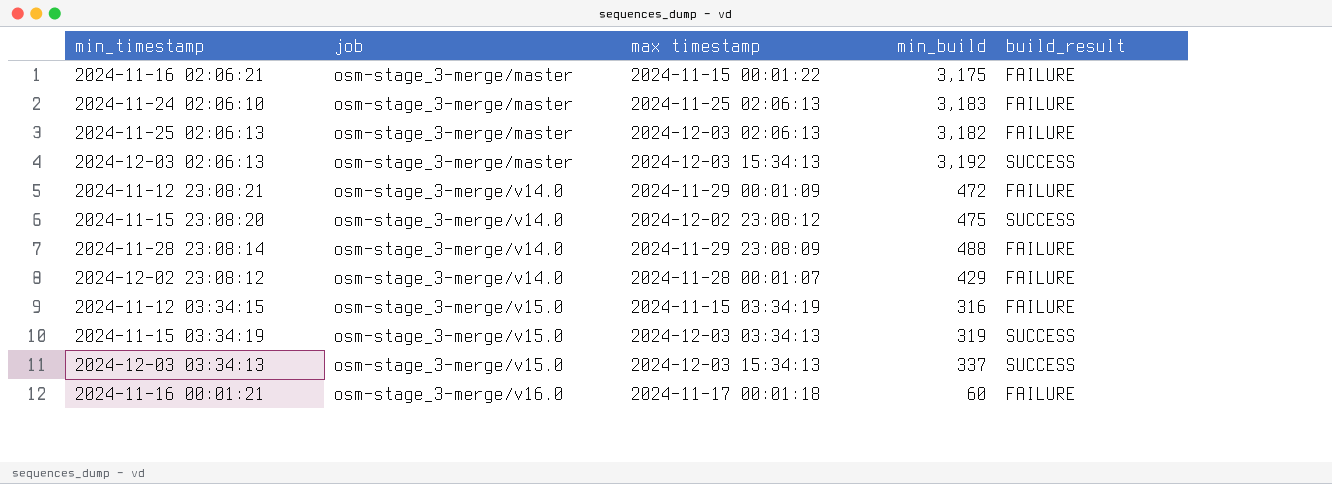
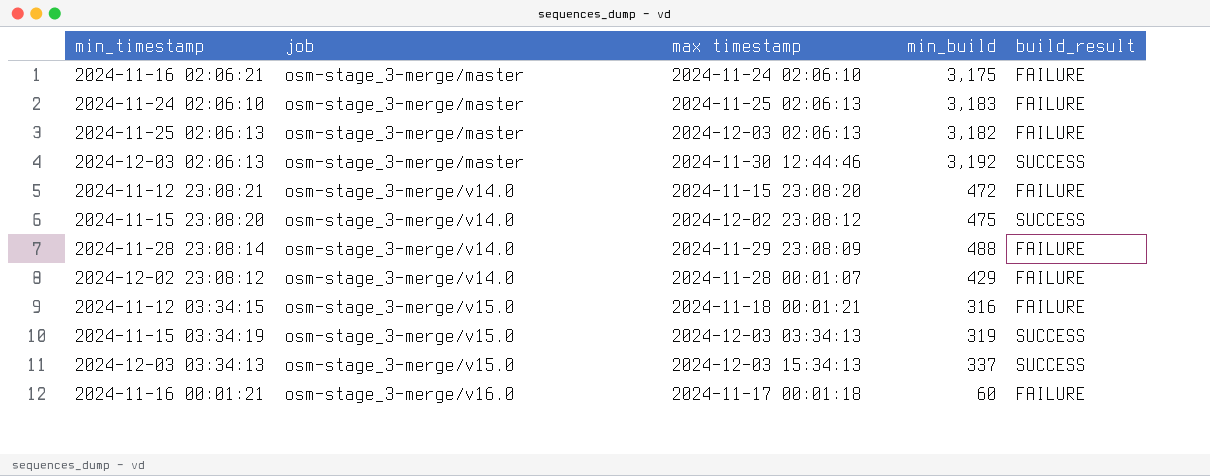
2024-11-16 02:06:21 | max timestamp: 2024-11-15 00:01:22 -> 2024-11-24 02:06:10
2024-12-03 02:06:13 | max timestamp: 2024-12-03 15:34:13 -> 2024-11-30 12:44:46
2024-11-12 23:08:21 | max timestamp: 2024-11-29 00:01:09 -> 2024-11-15 23:08:20
2024-11-12 03:34:15 | max timestamp: 2024-11-15 03:34:19 -> 2024-11-18 00:01:21

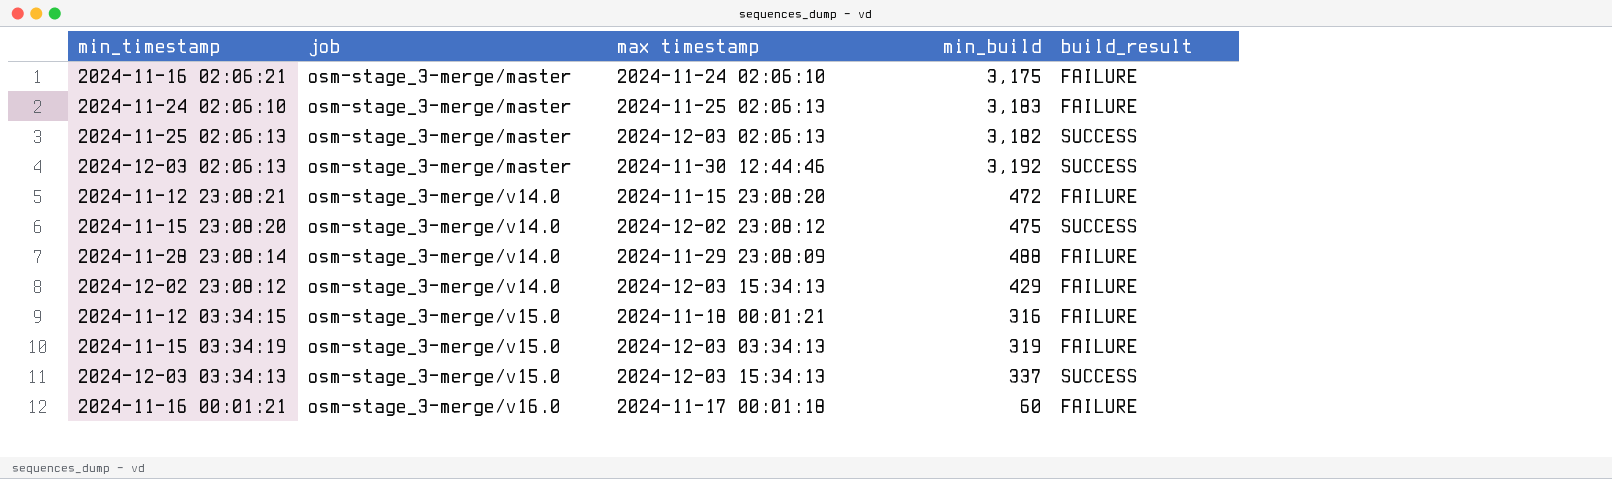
2024-11-25 02:06:13 | build_result: FAILURE -> SUCCESS
2024-12-02 23:08:12 | max timestamp: 2024-11-28 00:01:07 -> 2024-12-03 15:34:13
2024-11-15 03:34:19 | build_result: SUCCESS -> FAILURE

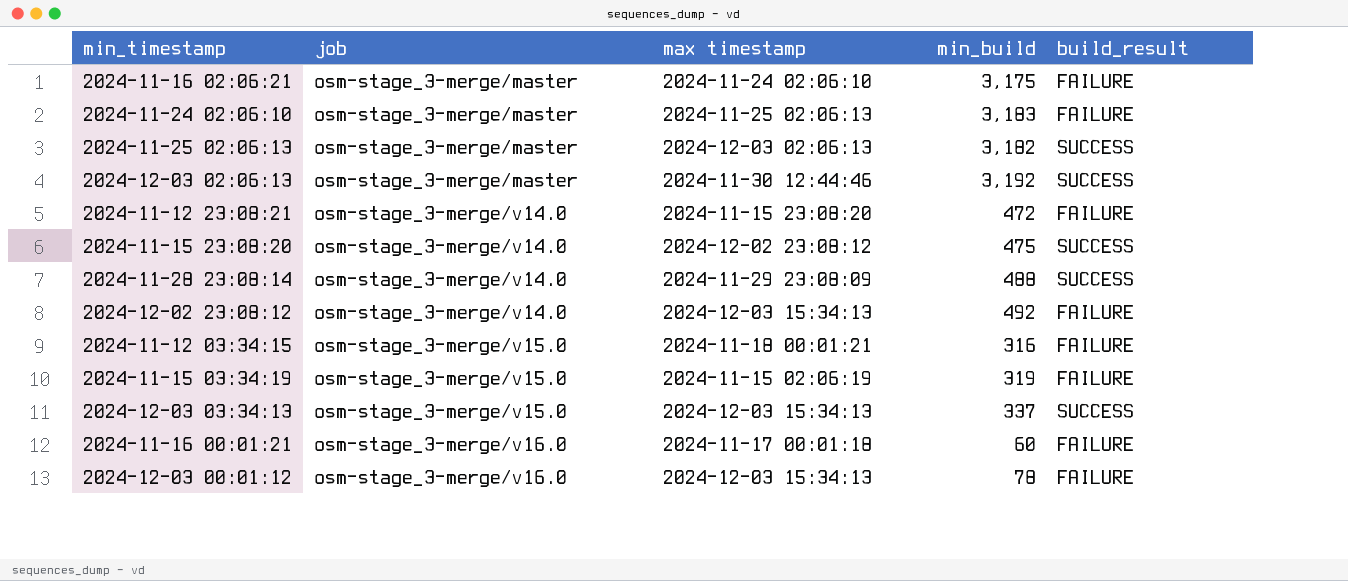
2024-11-28 23:08:14 | build_result: FAILURE -> SUCCESS
2024-12-02 23:08:12 | min_build: 429 -> 492
2024-11-15 03:34:19 | max timestamp: 2024-12-03 03:34:13 -> 2024-11-15 02:06:19
row 2024-12-03 00:01:12: none -> osm-stage_3-merge/v16.0 | 2024-12-03 15:34:13 | 78 | FAILURE

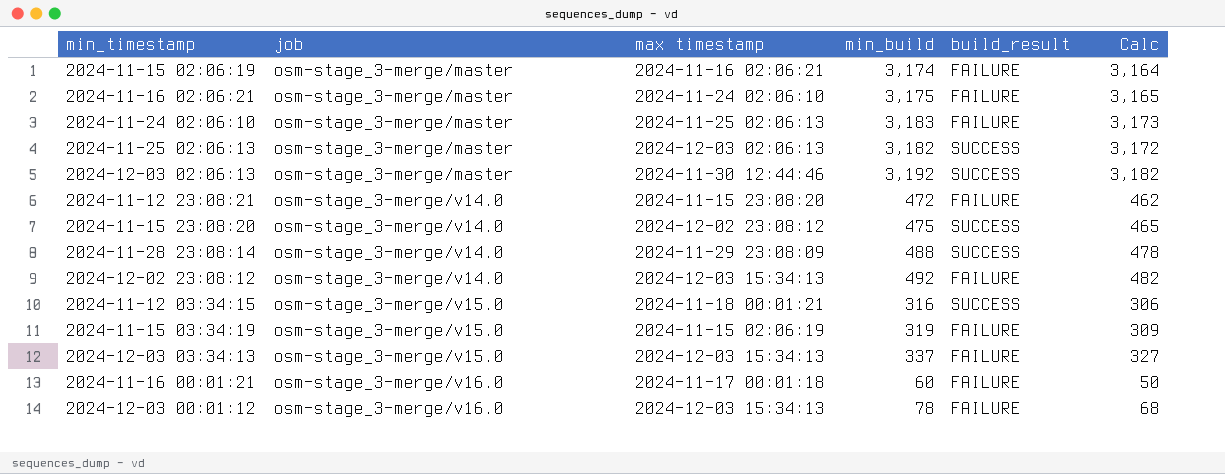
column Calc | formula: none -> [min_build] - 10
row 2024-11-15 02:06:19: none -> osm-stage_3-merge/master | 2024-11-16 02:06:21 | 3,174 | FAILURE | 3,164
2024-11-12 03:34:15 | build_result: FAILURE -> SUCCESS
2024-12-03 03:34:13 | build_result: SUCCESS -> FAILURE

